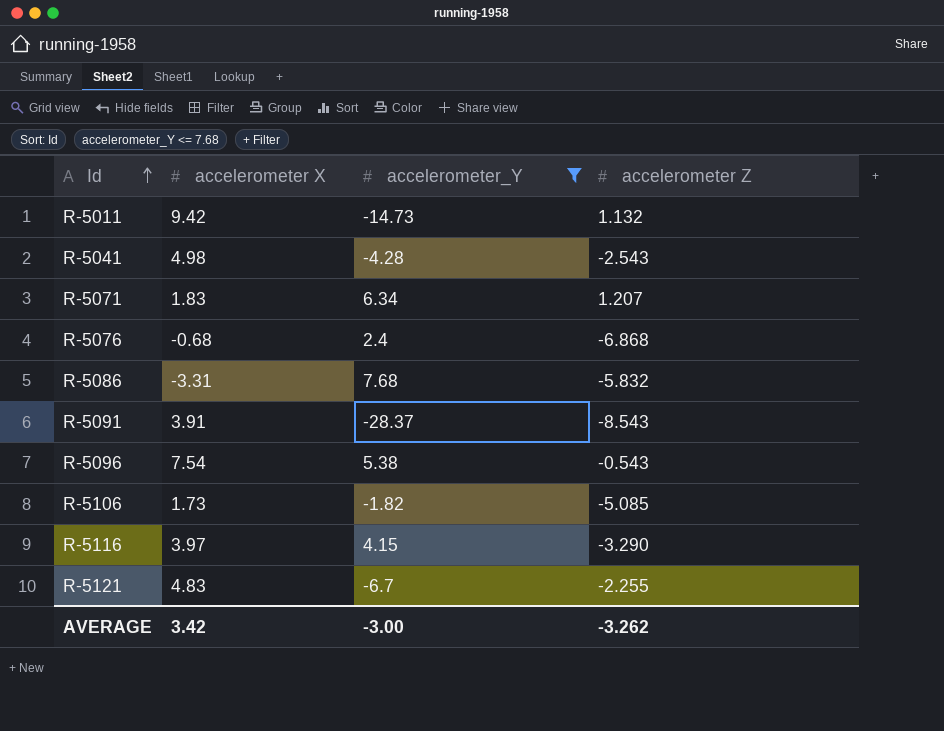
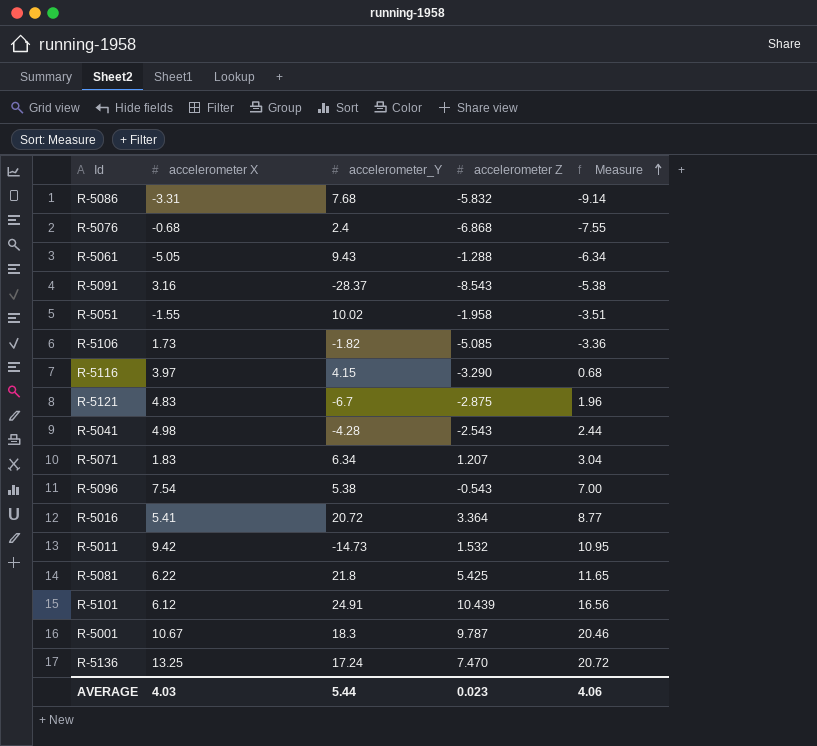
filter: accelerometer_Y <= 7.68 -> none
row order: Id ascending -> Measure ascending
column Measure | formula: none -> [accelerometer X] + [accelerometer Z]
R-5091 | accelerometer X: 3.91 -> 3.16
R-5121 | accelerometer Z: -2.255 -> -2.875
R-5011 | accelerometer Z: 1.132 -> 1.532
AVERAGE | accelerometer X: 3.42 -> 4.03
AVERAGE | accelerometer_Y: -3.00 -> 5.44
AVERAGE | accelerometer Z: -3.262 -> 0.023

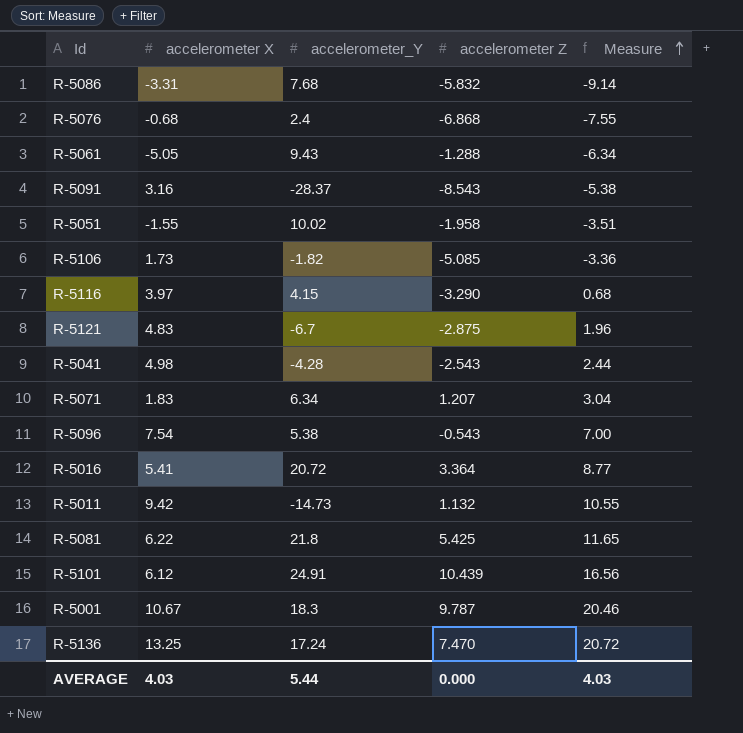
R-5011 | accelerometer Z: 1.532 -> 1.132
R-5011 | Measure: 10.95 -> 10.55
AVERAGE | accelerometer Z: 0.023 -> 0.000
AVERAGE | Measure: 4.06 -> 4.03

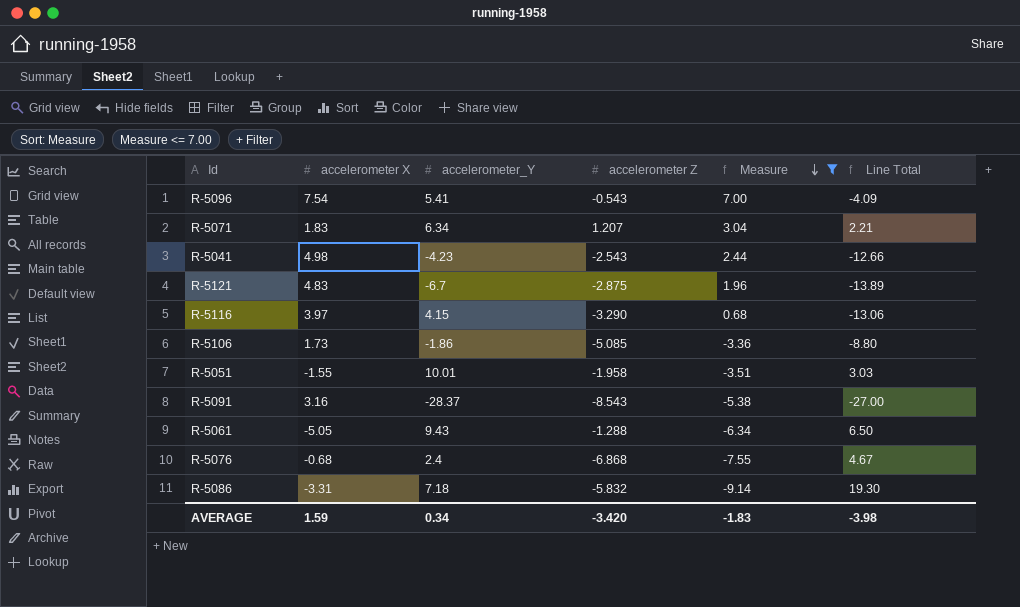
filter: none -> Measure <= 7.00
row order: Measure ascending -> Measure descending
column Line Total | formula: none -> [accelerometer X] * [accelerometer Z]
R-5096 | accelerometer_Y: 5.38 -> 5.41
R-5041 | accelerometer_Y: -4.28 -> -4.23
R-5106 | accelerometer_Y: -1.82 -> -1.86
R-5051 | accelerometer_Y: 10.02 -> 10.01
R-5086 | accelerometer_Y: 7.68 -> 7.18
AVERAGE | accelerometer X: 4.03 -> 1.59
AVERAGE | accelerometer_Y: 5.44 -> 0.34
AVERAGE | accelerometer Z: 0.000 -> -3.420
AVERAGE | Measure: 4.03 -> -1.83

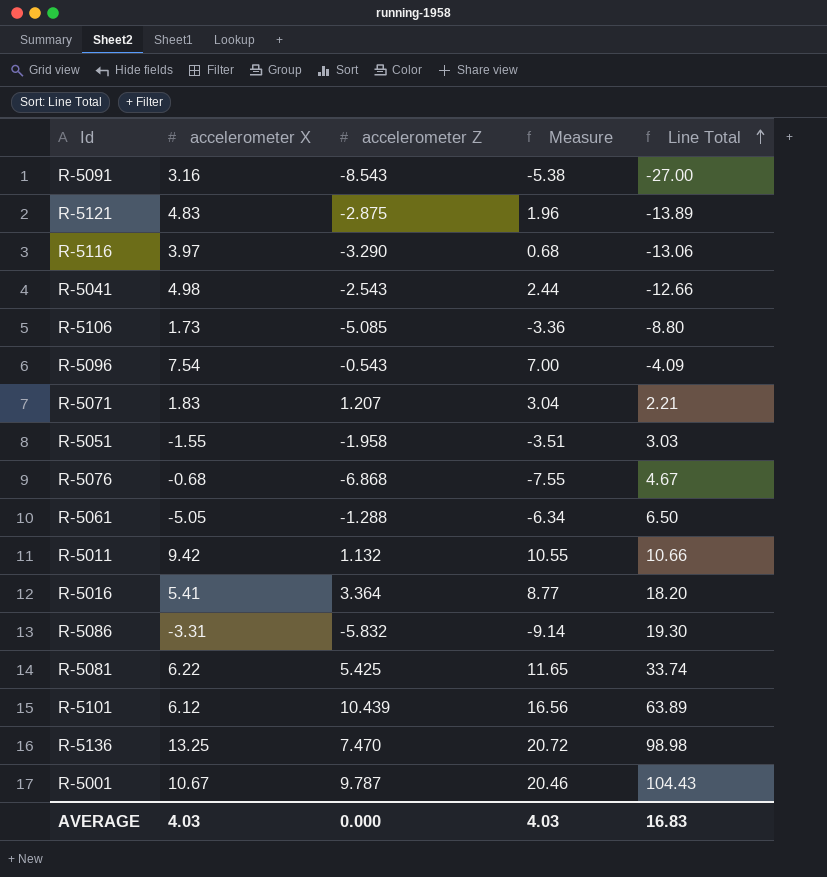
filter: Measure <= 7.00 -> none
row order: Measure descending -> Line Total ascending
column accelerometer_Y | position: 3 -> none
AVERAGE | accelerometer X: 1.59 -> 4.03
AVERAGE | accelerometer Z: -3.420 -> 0.000
AVERAGE | Measure: -1.83 -> 4.03
AVERAGE | Line Total: -3.98 -> 16.83

